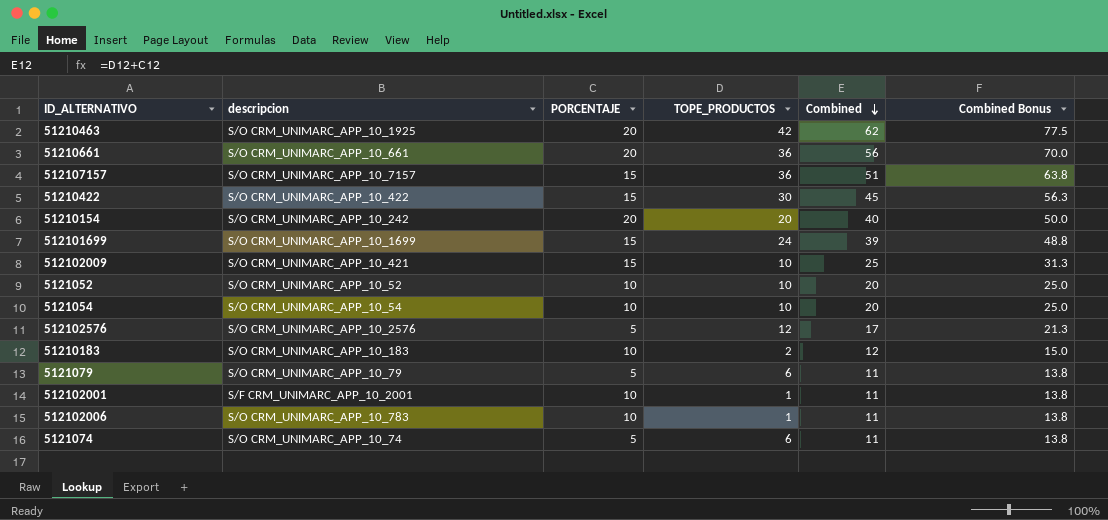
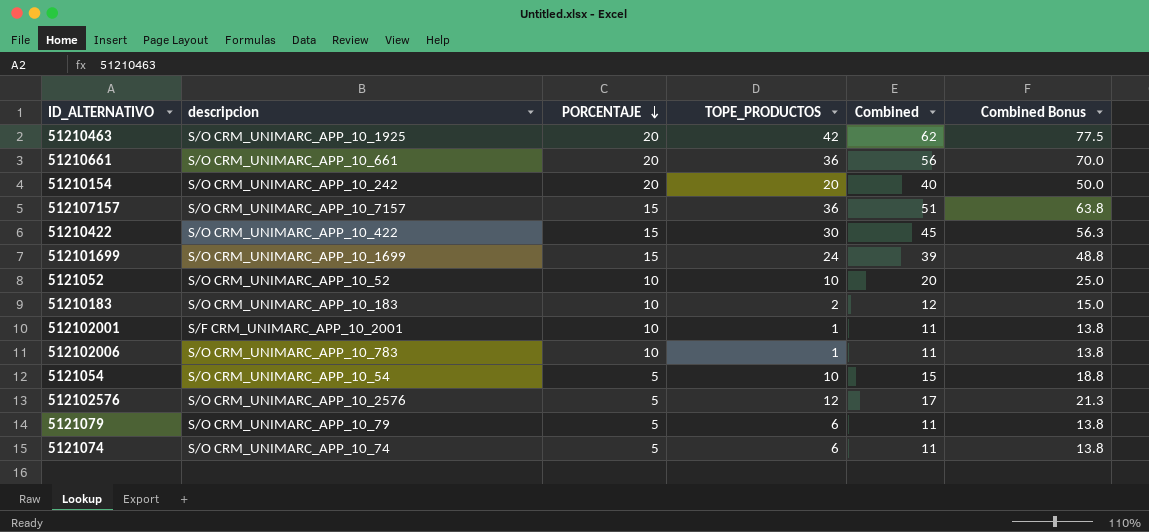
row order: Combined descending -> PORCENTAJE descending
row 512102009: S/O CRM_UNIMARC_APP_10_421 | 15 | 10 | 25 | 31.3 -> none
5121054 | PORCENTAJE: 10 -> 5
5121054 | Combined: 20 -> 15
5121054 | Combined Bonus: 25.0 -> 18.8

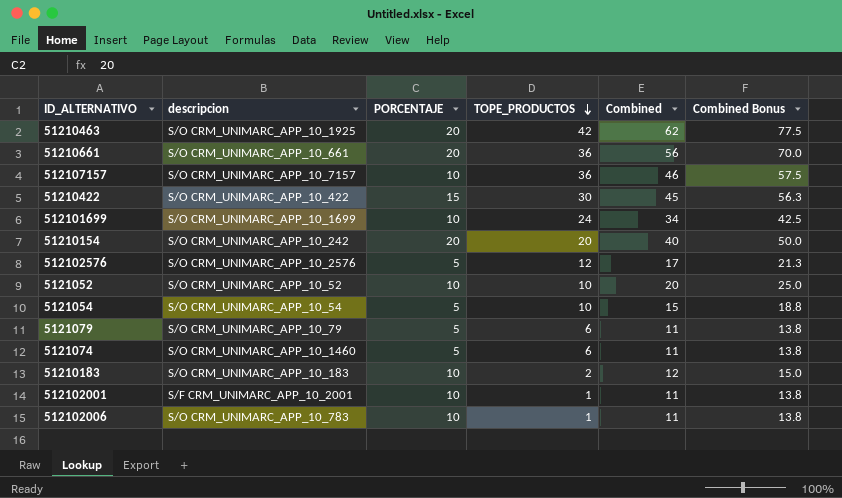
row order: PORCENTAJE descending -> TOPE_PRODUCTOS descending
512107157 | PORCENTAJE: 15 -> 10
512107157 | Combined: 51 -> 46
512107157 | Combined Bonus: 63.8 -> 57.5
512101699 | PORCENTAJE: 15 -> 10
512101699 | Combined: 39 -> 34
512101699 | Combined Bonus: 48.8 -> 42.5
5121074 | descripcion: S/O CRM_UNIMARC_APP_10_74 -> S/O CRM_UNIMARC_APP_10_1460

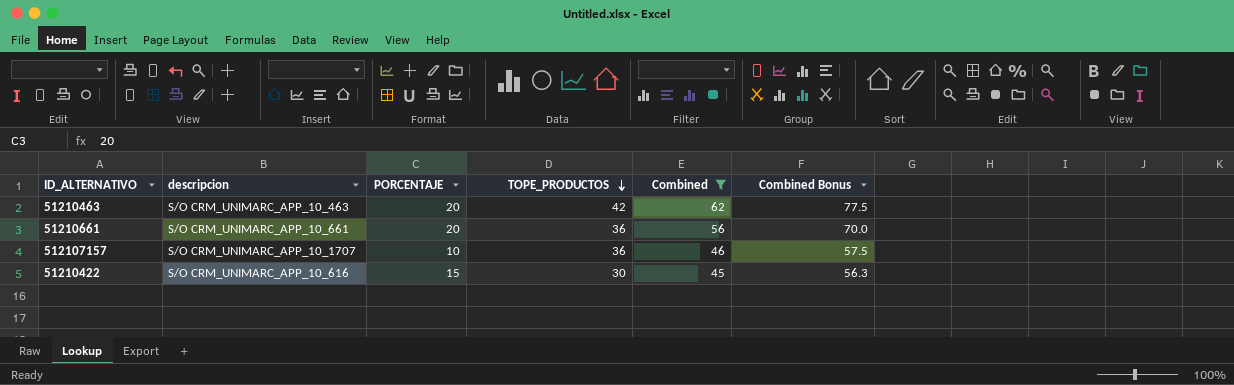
filter: none -> Combined >= 45
51210463 | descripcion: S/O CRM_UNIMARC_APP_10_1925 -> S/O CRM_UNIMARC_APP_10_463
512107157 | descripcion: S/O CRM_UNIMARC_APP_10_7157 -> S/O CRM_UNIMARC_APP_10_1707
51210422 | descripcion: S/O CRM_UNIMARC_APP_10_422 -> S/O CRM_UNIMARC_APP_10_616

